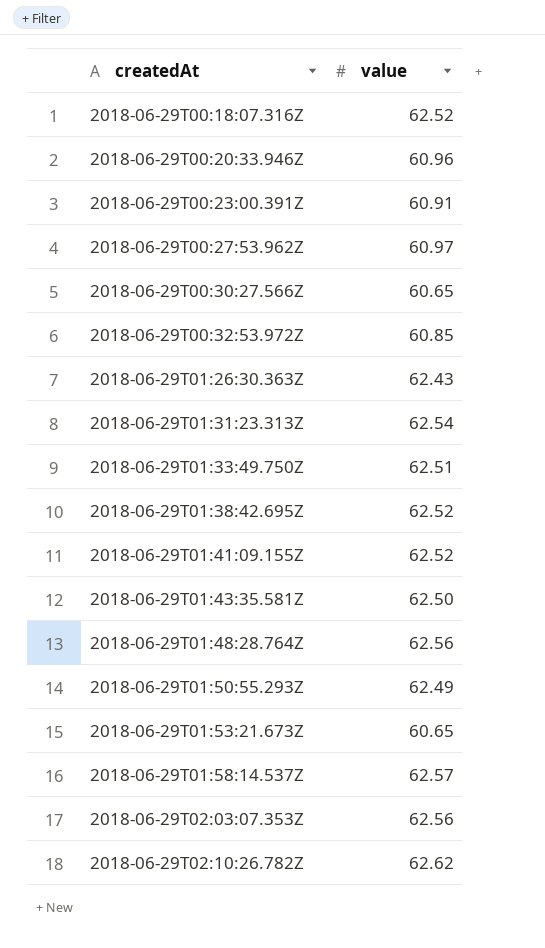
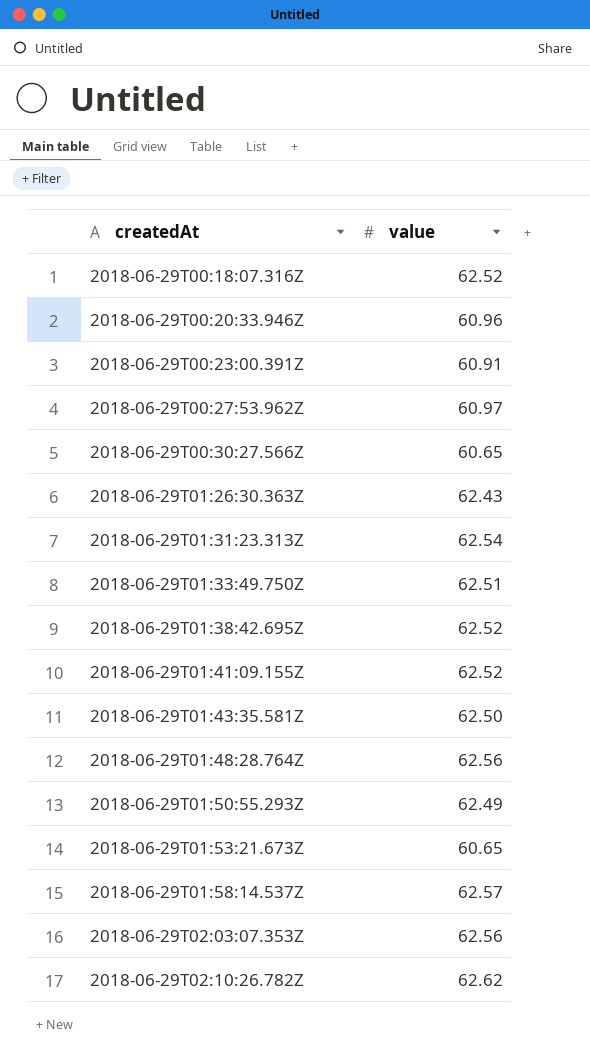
row 2018-06-29T00:32:53.972Z: 60.85 -> none

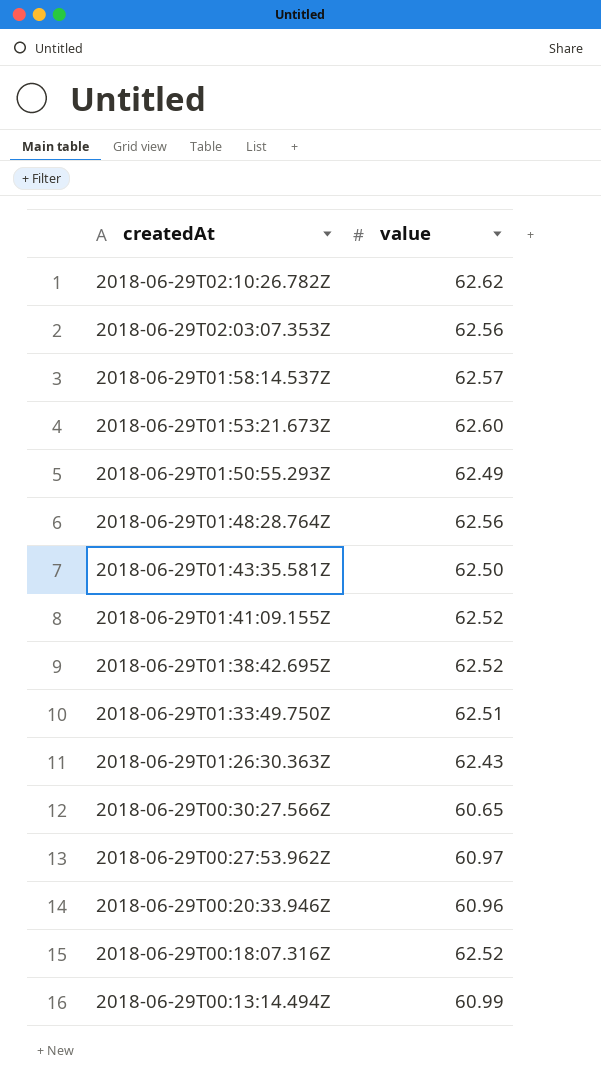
row order: createdAt ascending -> createdAt descending
row 2018-06-29T00:23:00.391Z: 60.91 -> none
row 2018-06-29T01:31:23.313Z: 62.54 -> none
2018-06-29T01:53:21.673Z | value: 60.65 -> 62.60
row 2018-06-29T00:13:14.494Z: none -> 60.99

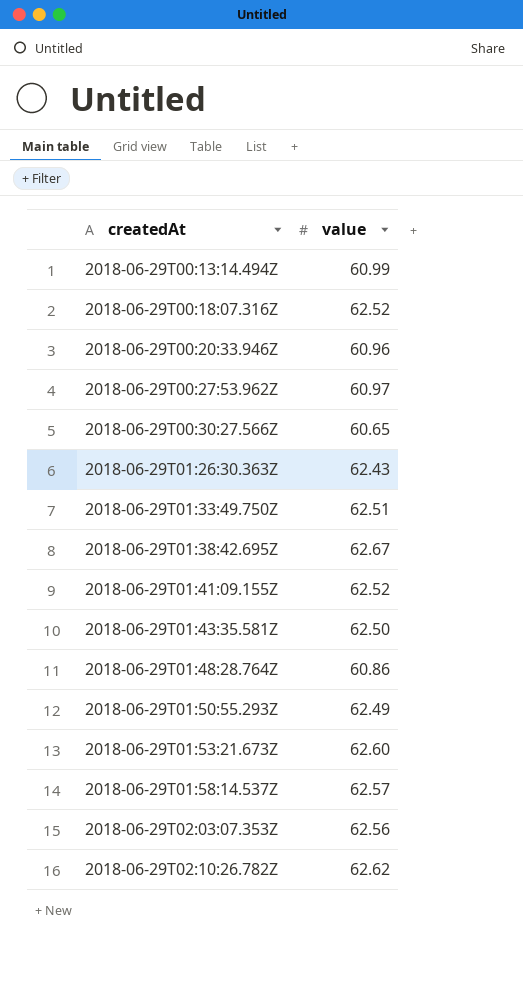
row order: createdAt descending -> createdAt ascending
2018-06-29T01:38:42.695Z | value: 62.52 -> 62.67
2018-06-29T01:48:28.764Z | value: 62.56 -> 60.86

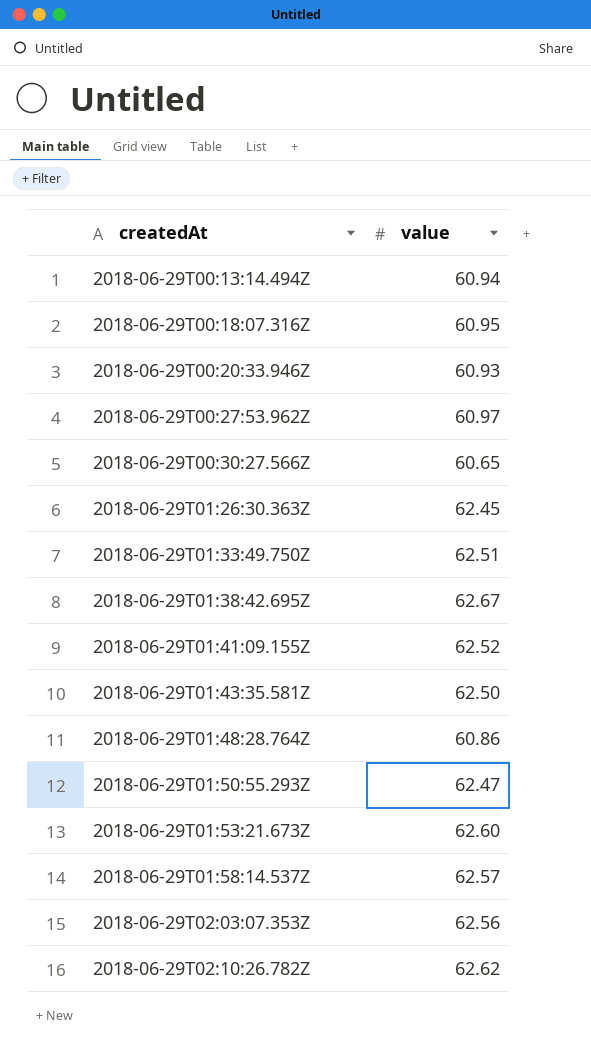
2018-06-29T00:13:14.494Z | value: 60.99 -> 60.94
2018-06-29T00:18:07.316Z | value: 62.52 -> 60.95
2018-06-29T00:20:33.946Z | value: 60.96 -> 60.93
2018-06-29T01:26:30.363Z | value: 62.43 -> 62.45
2018-06-29T01:50:55.293Z | value: 62.49 -> 62.47

